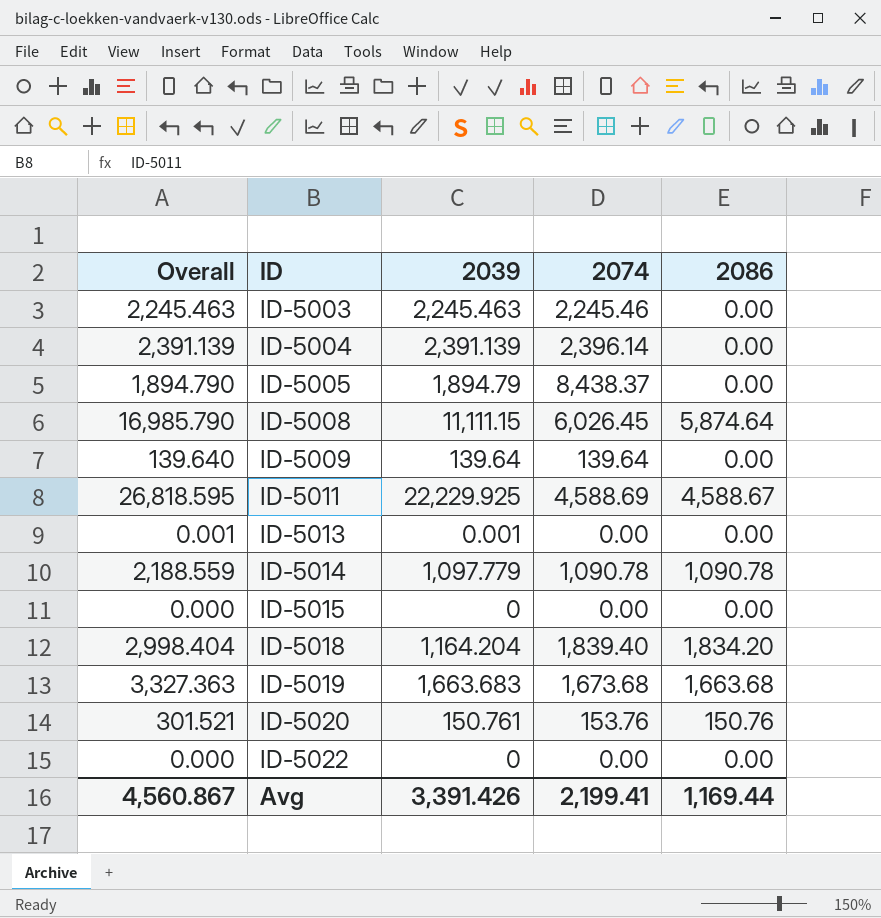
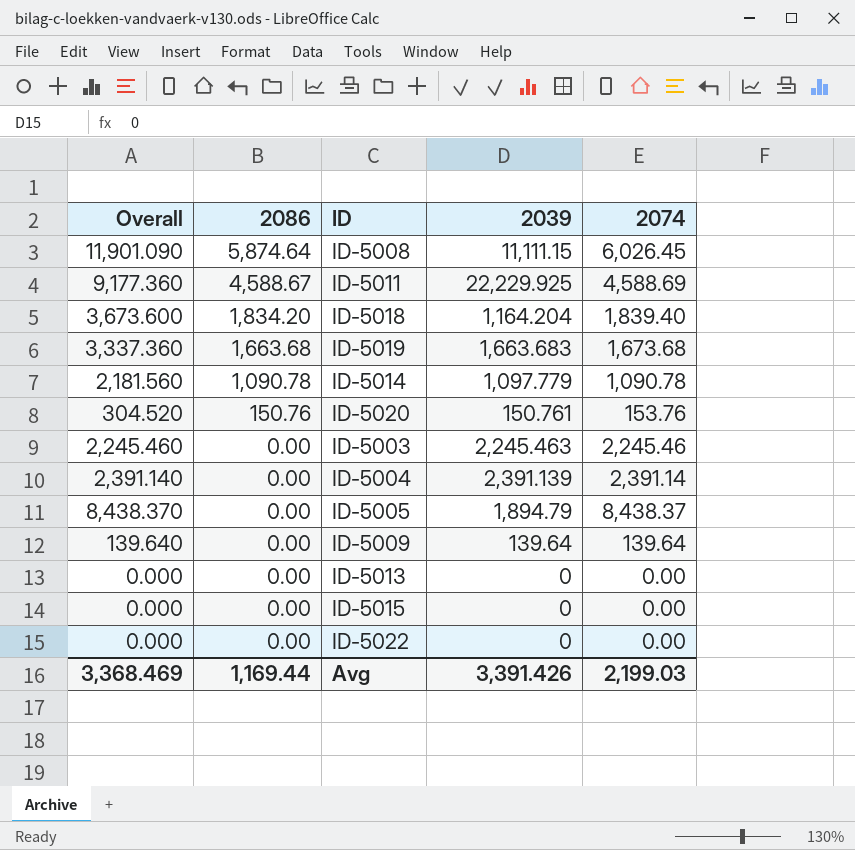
row order: ID ascending -> 2086 descending
column Overall | formula: [2039] + [2086] -> [2086] + [2074]
column 2086 | position: 5 -> 2
ID-5004 | 2074: 2,396.14 -> 2,391.14
ID-5013 | 2039: 0.001 -> 0
Avg | Overall: 4,560.867 -> 3,368.469
Avg | 2074: 2,199.41 -> 2,199.03

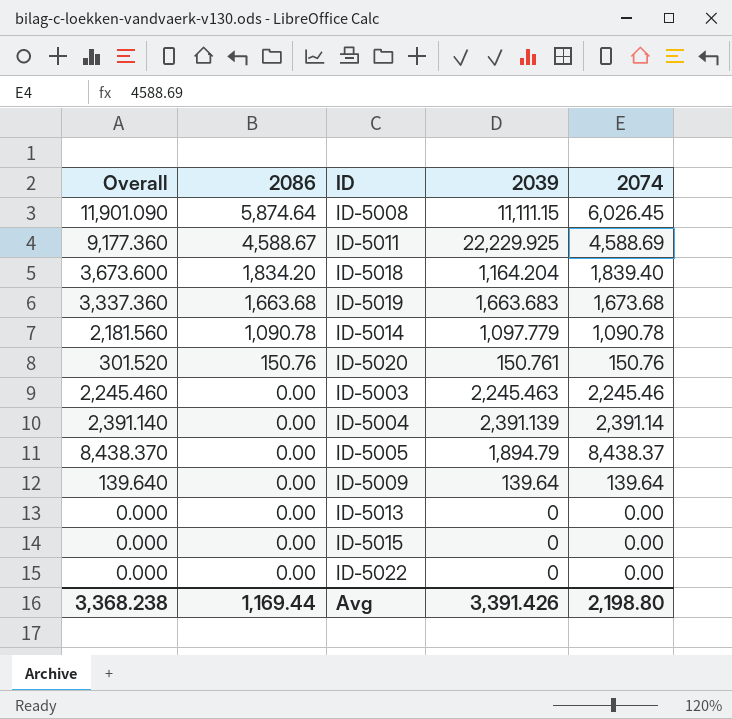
ID-5020 | Overall: 304.520 -> 301.520
ID-5020 | 2074: 153.76 -> 150.76
Avg | Overall: 3,368.469 -> 3,368.238
Avg | 2074: 2,199.03 -> 2,198.80

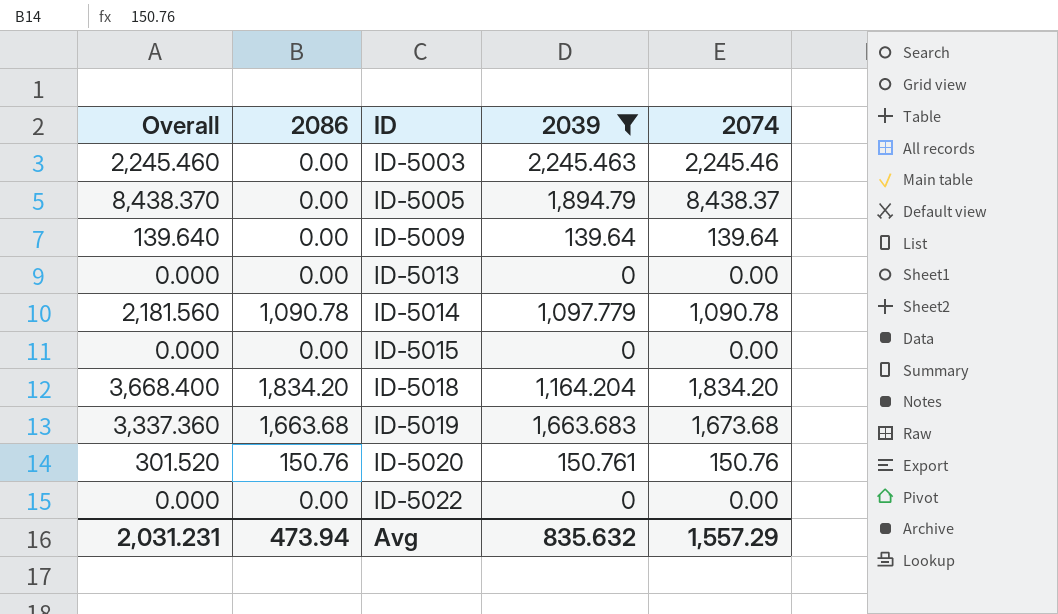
filter: none -> 2039 <= 2,245.463
row order: 2086 descending -> ID ascending
ID-5018 | Overall: 3,673.600 -> 3,668.400
ID-5018 | 2074: 1,839.40 -> 1,834.20
Avg | Overall: 3,368.238 -> 2,031.231
Avg | 2086: 1,169.44 -> 473.94
Avg | 2039: 3,391.426 -> 835.632
Avg | 2074: 2,198.80 -> 1,557.29

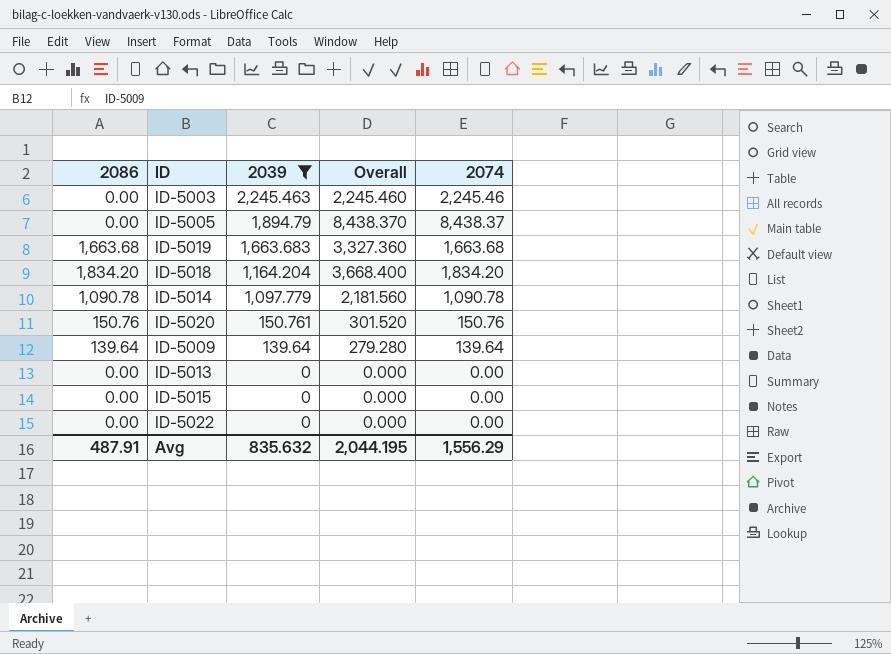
row order: ID ascending -> 2039 descending
column Overall | position: 1 -> 4
ID-5019 | Overall: 3,337.360 -> 3,327.360
ID-5019 | 2074: 1,673.68 -> 1,663.68
ID-5009 | 2086: 0.00 -> 139.64
ID-5009 | Overall: 139.640 -> 279.280
Avg | 2086: 473.94 -> 487.91
Avg | Overall: 2,031.231 -> 2,044.195
Avg | 2074: 1,557.29 -> 1,556.29

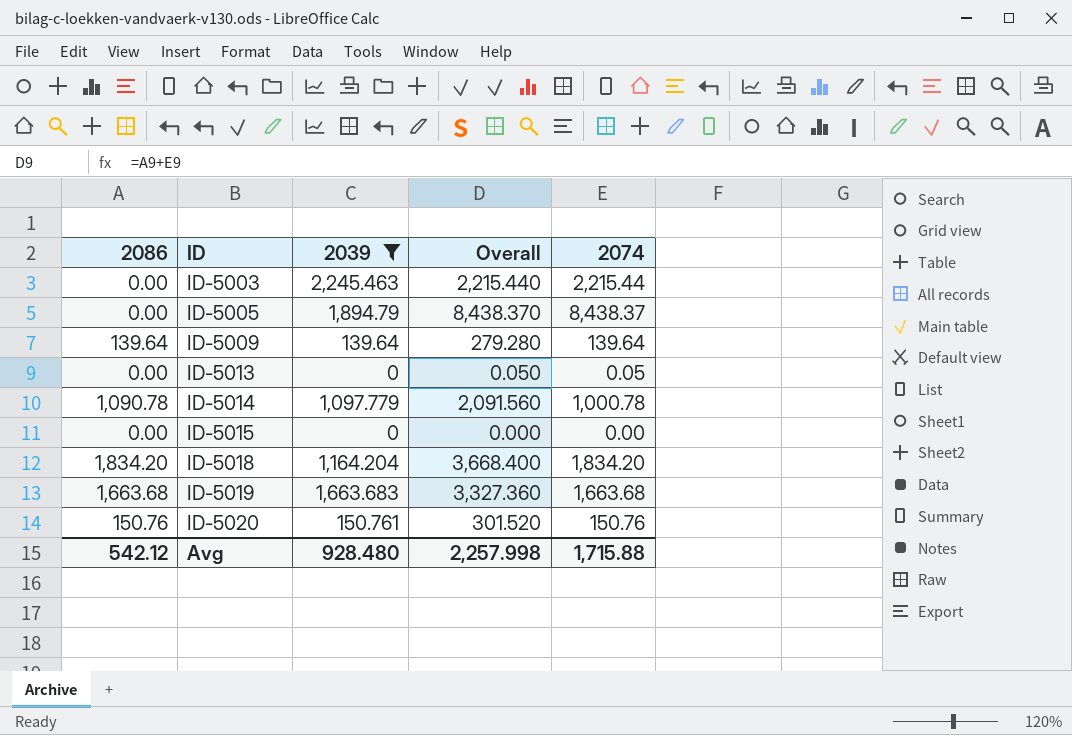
row order: 2039 descending -> ID ascending
row ID-5022: 0.00 | 0 | 0.000 | 0.00 -> none
ID-5003 | Overall: 2,245.460 -> 2,215.440
ID-5003 | 2074: 2,245.46 -> 2,215.44
ID-5013 | Overall: 0.000 -> 0.050
ID-5013 | 2074: 0.00 -> 0.05
ID-5014 | Overall: 2,181.560 -> 2,091.560
ID-5014 | 2074: 1,090.78 -> 1,000.78
Avg | 2086: 487.91 -> 542.12
Avg | 2039: 835.632 -> 928.480
Avg | Overall: 2,044.195 -> 2,257.998
Avg | 2074: 1,556.29 -> 1,715.88

